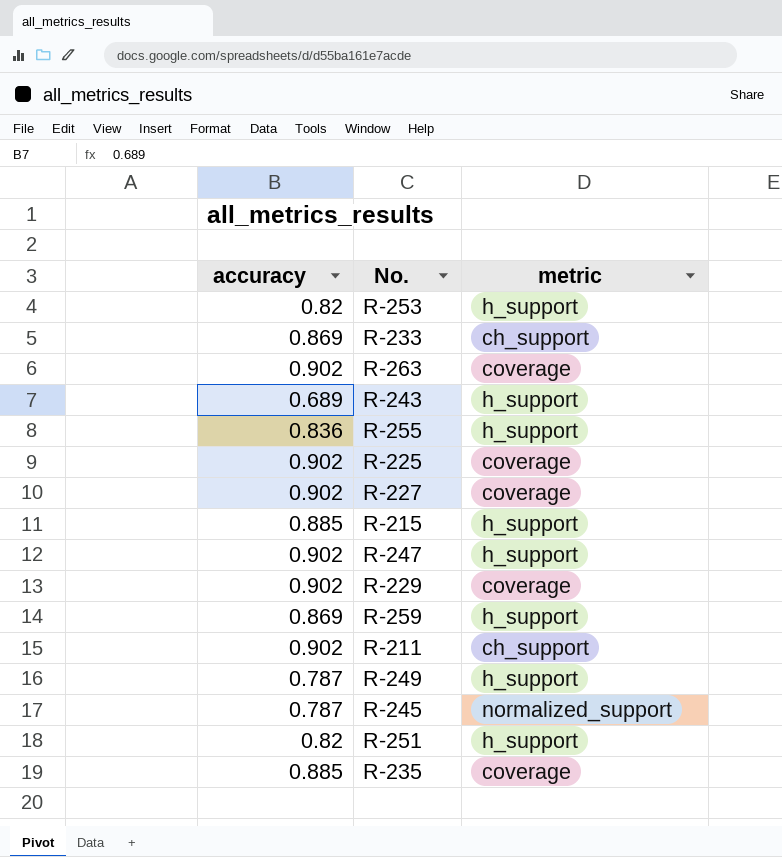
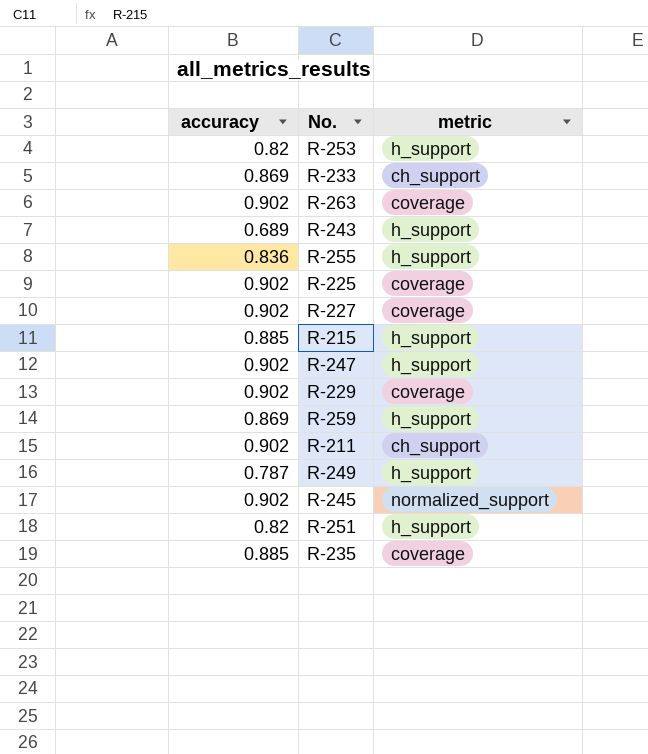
R-245 | accuracy: 0.787 -> 0.902

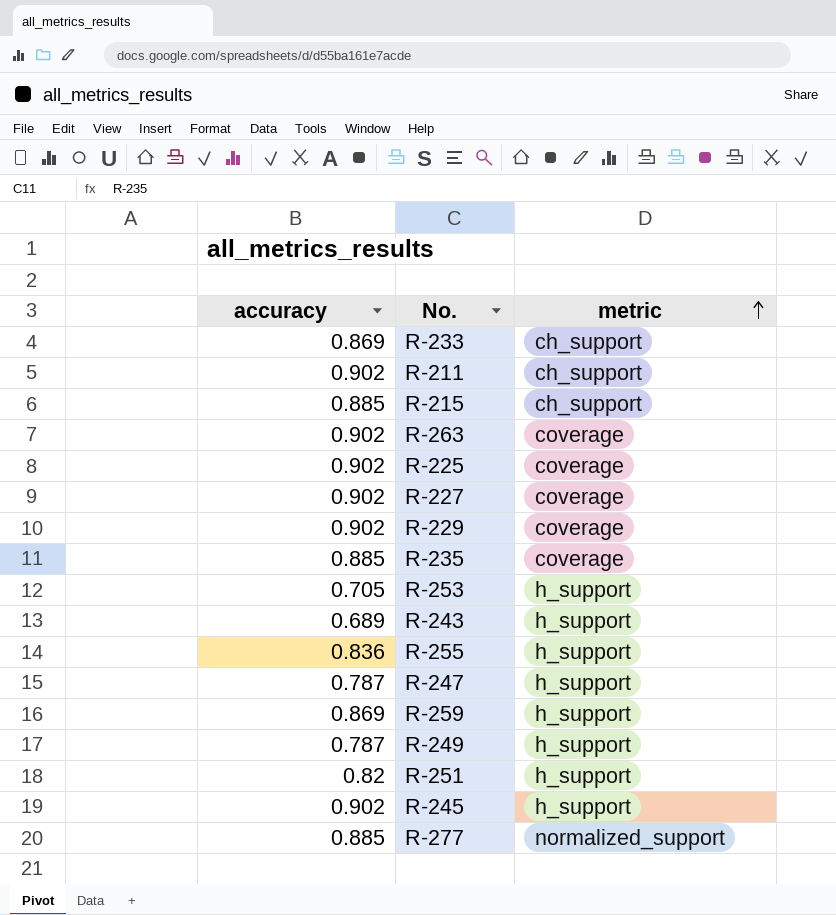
row order: none -> metric ascending
R-215 | metric: h_support -> ch_support
R-253 | accuracy: 0.82 -> 0.705
R-247 | accuracy: 0.902 -> 0.787
R-245 | metric: normalized_support -> h_support
row R-277: none -> 0.885 | normalized_support

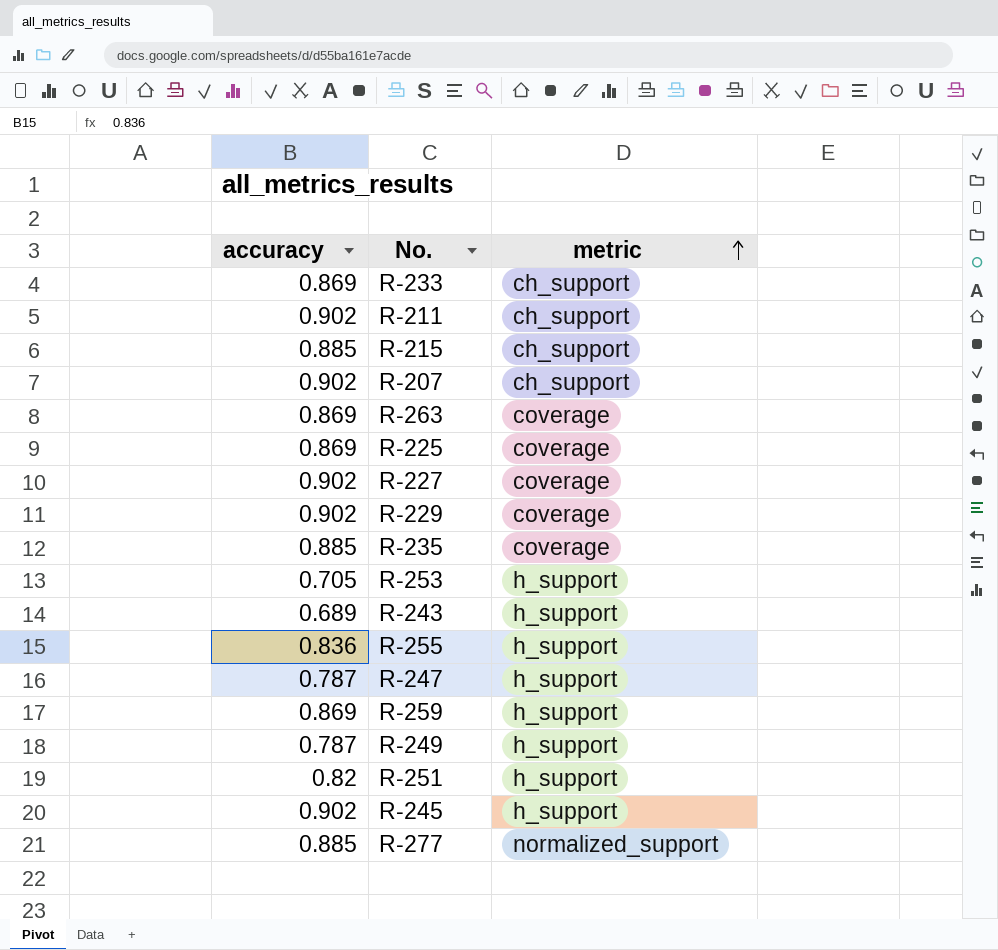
row R-207: none -> 0.902 | ch_support
R-263 | accuracy: 0.902 -> 0.869
R-225 | accuracy: 0.902 -> 0.869

